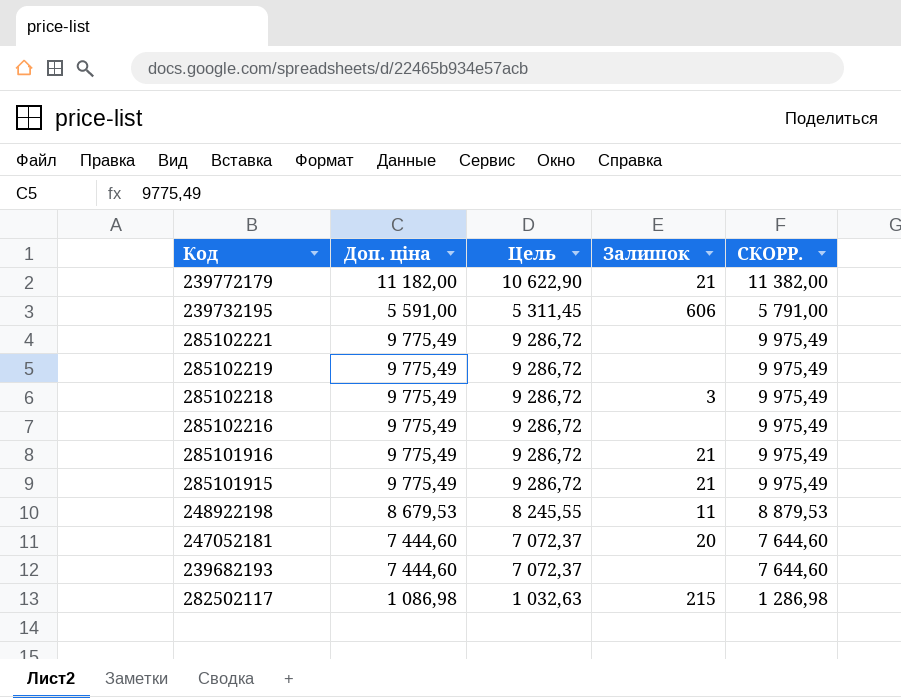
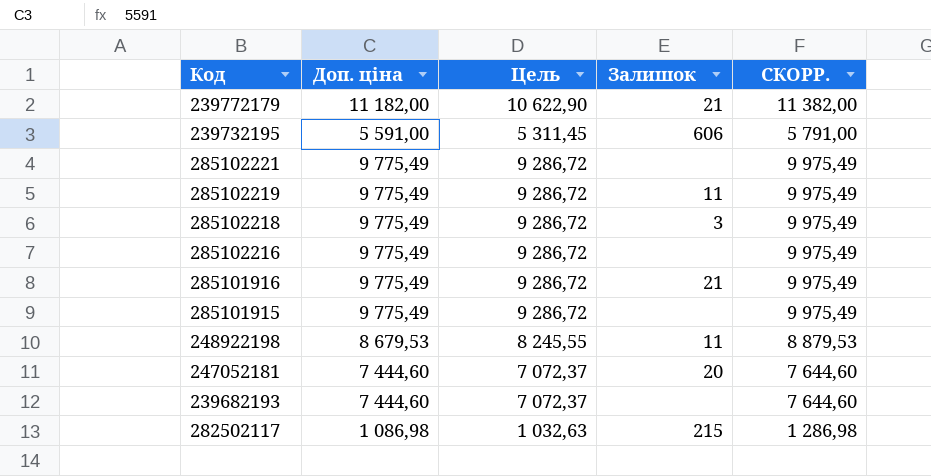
285102219 | Залишок: none -> 11
285101915 | Залишок: 21 -> none

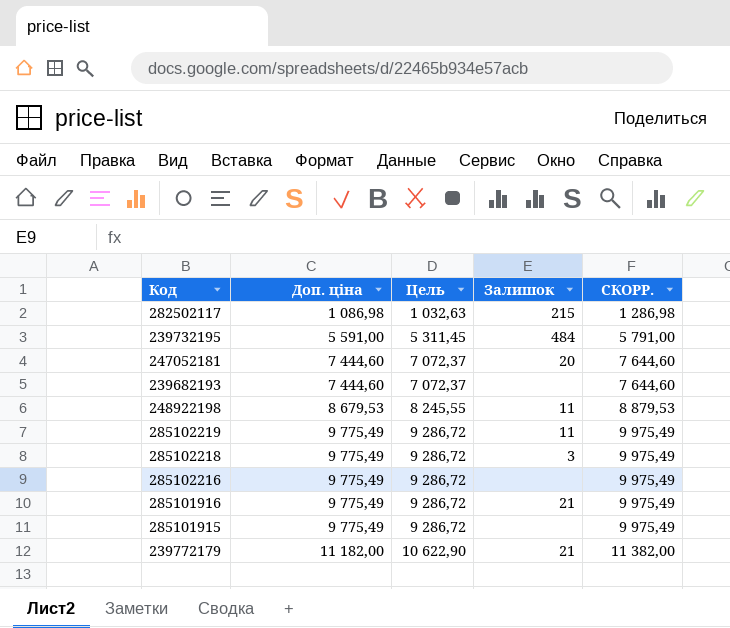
row order: none -> Доп. ціна ascending
row 285102221: 9 775,49 | 9 286,72 | none | 9 975,49 -> none
239732195 | Залишок: 606 -> 484

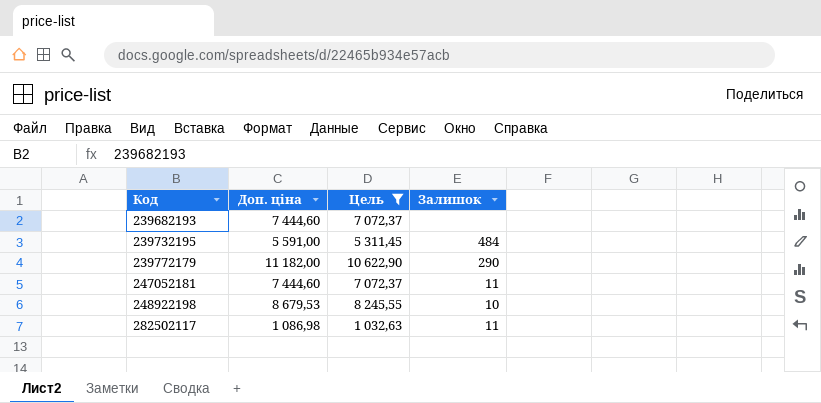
filter: none -> Цель != 9 286,72
row order: Доп. ціна ascending -> Код ascending
column СКОРР. | formula: [Доп. ціна] + 200 -> none
239772179 | Залишок: 21 -> 290
247052181 | Залишок: 20 -> 11
248922198 | Залишок: 11 -> 10
282502117 | Залишок: 215 -> 11

